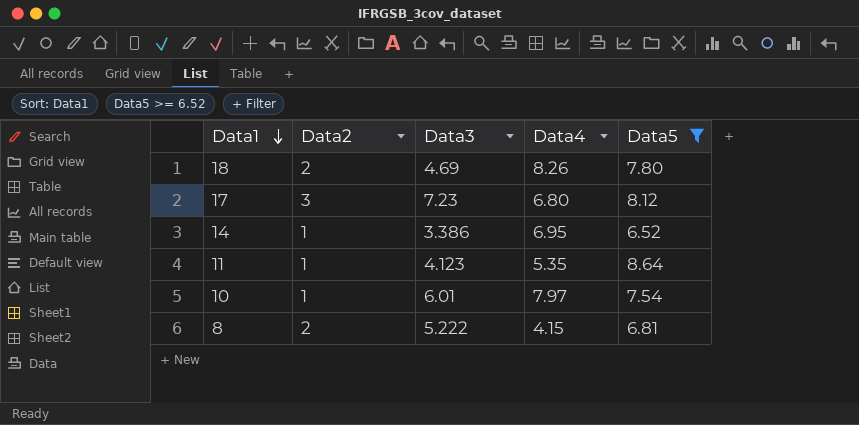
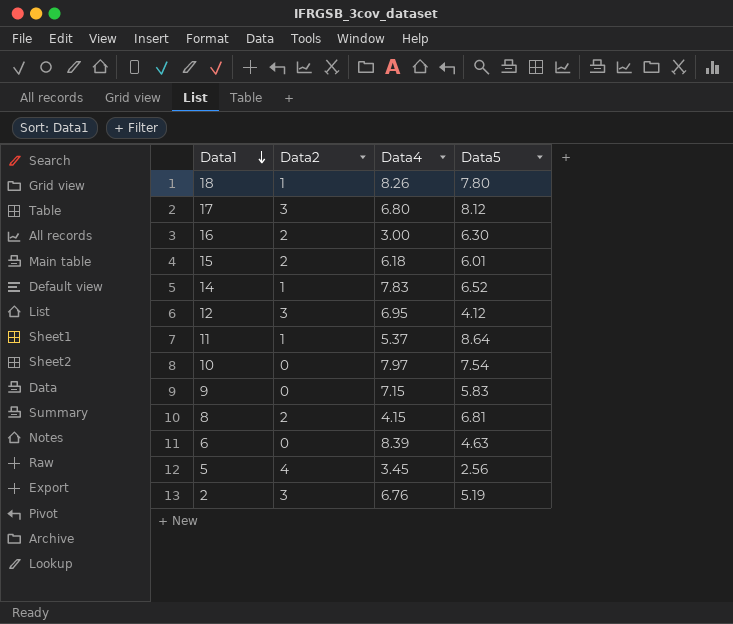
filter: Data5 >= 6.52 -> none
column Data3 | position: 3 -> none
18 | Data2: 2 -> 1
14 | Data4: 6.95 -> 7.83
11 | Data4: 5.35 -> 5.37
10 | Data2: 1 -> 0

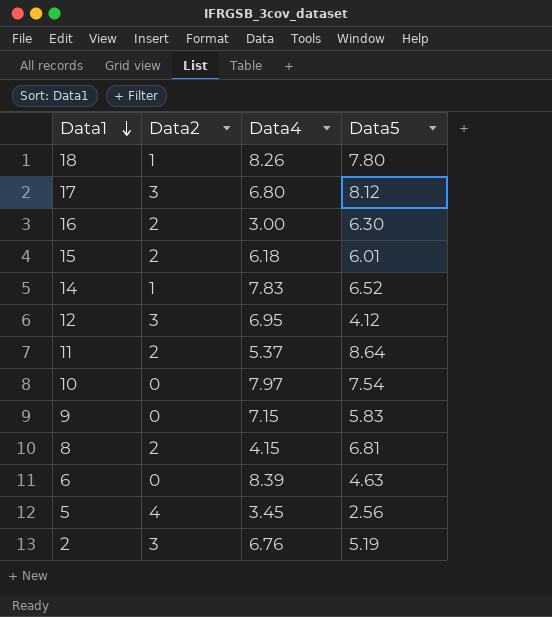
11 | Data2: 1 -> 2

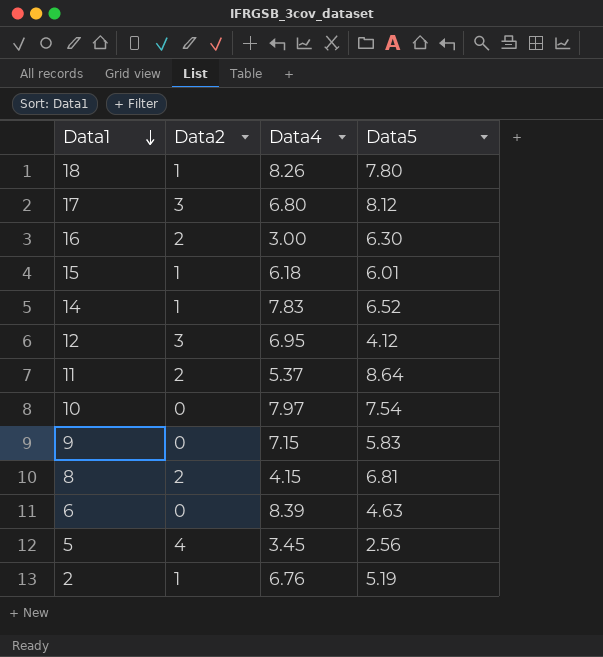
15 | Data2: 2 -> 1
2 | Data2: 3 -> 1

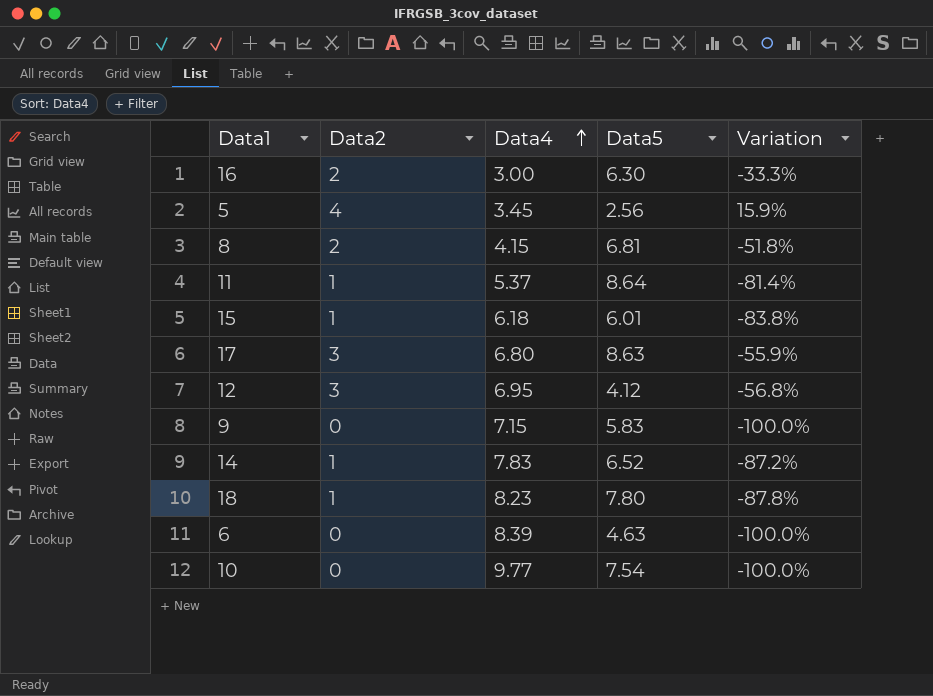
row order: Data1 descending -> Data4 ascending
column Variation | formula: none -> ([Data2] - [Data4]) / [Data4]
row 2: 1 | 6.76 | 5.19 -> none
11 | Data2: 2 -> 1
17 | Data5: 8.12 -> 8.63
18 | Data4: 8.26 -> 8.23
10 | Data4: 7.97 -> 9.77

